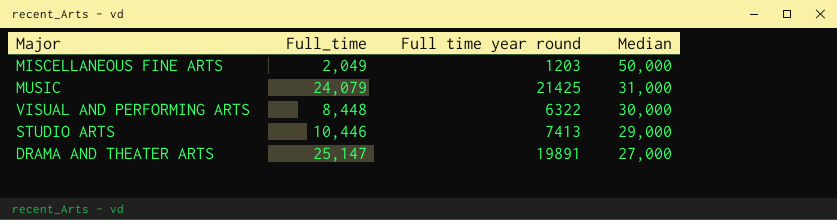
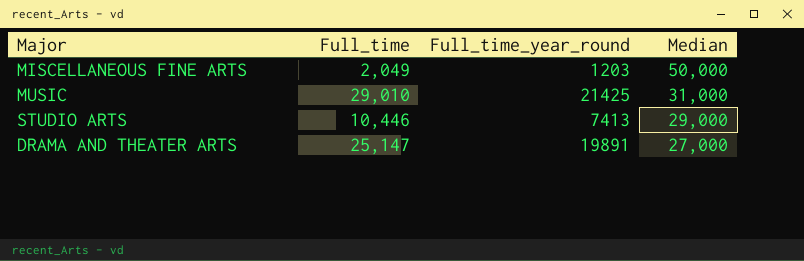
column name: Full time year round -> Full_time_year_round
row VISUAL AND PERFORMING ARTS: 8,448 | 6322 | 30,000 -> none
MUSIC | Full_time: 24,079 -> 29,010

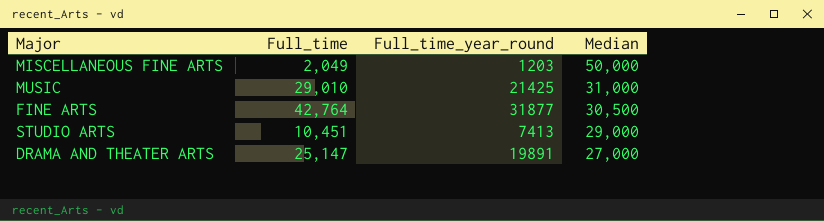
row FINE ARTS: none -> 42,764 | 31877 | 30,500
STUDIO ARTS | Full_time: 10,446 -> 10,451

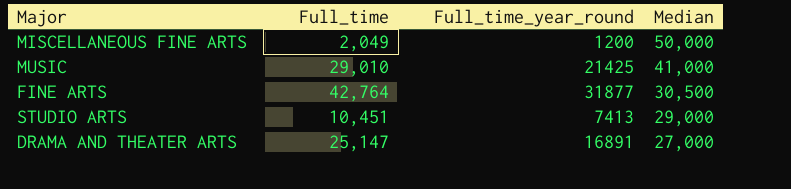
MISCELLANEOUS FINE ARTS | Full_time_year_round: 1203 -> 1200
MUSIC | Median: 31,000 -> 41,000
DRAMA AND THEATER ARTS | Full_time_year_round: 19891 -> 16891

